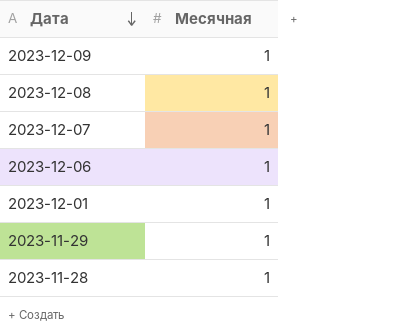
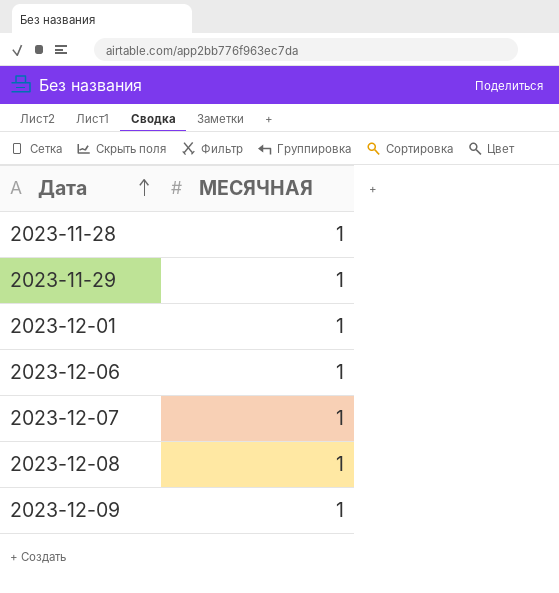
row order: Дата descending -> Дата ascending
column name: Месячная -> МЕСЯЧНАЯ

